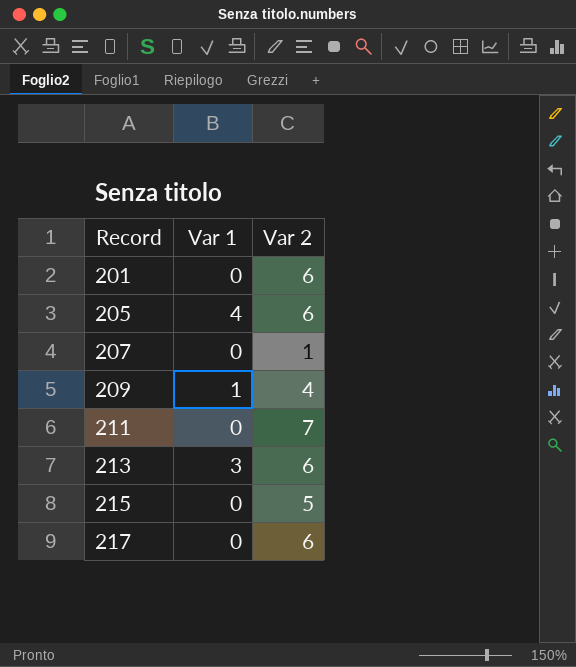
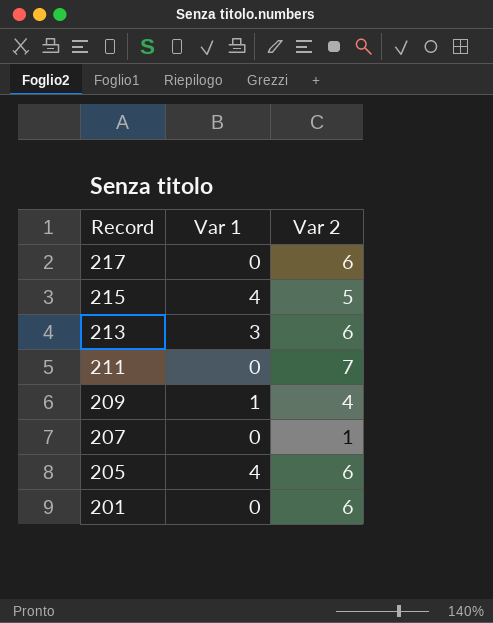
row order: Record ascending -> Record descending
215 | Var 1: 0 -> 4

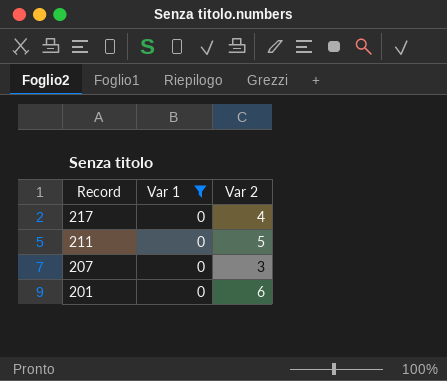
filter: none -> Var 1 = 0
217 | Var 2: 6 -> 4
211 | Var 2: 7 -> 5
207 | Var 2: 1 -> 3

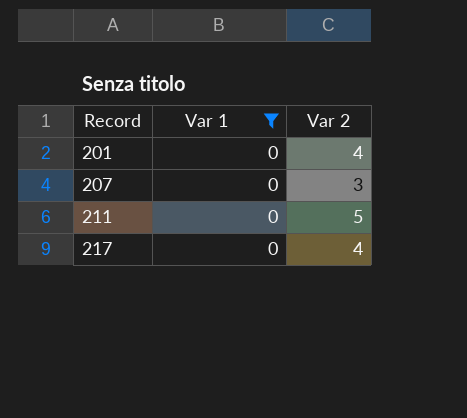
row order: Record descending -> Record ascending
201 | Var 2: 6 -> 4

